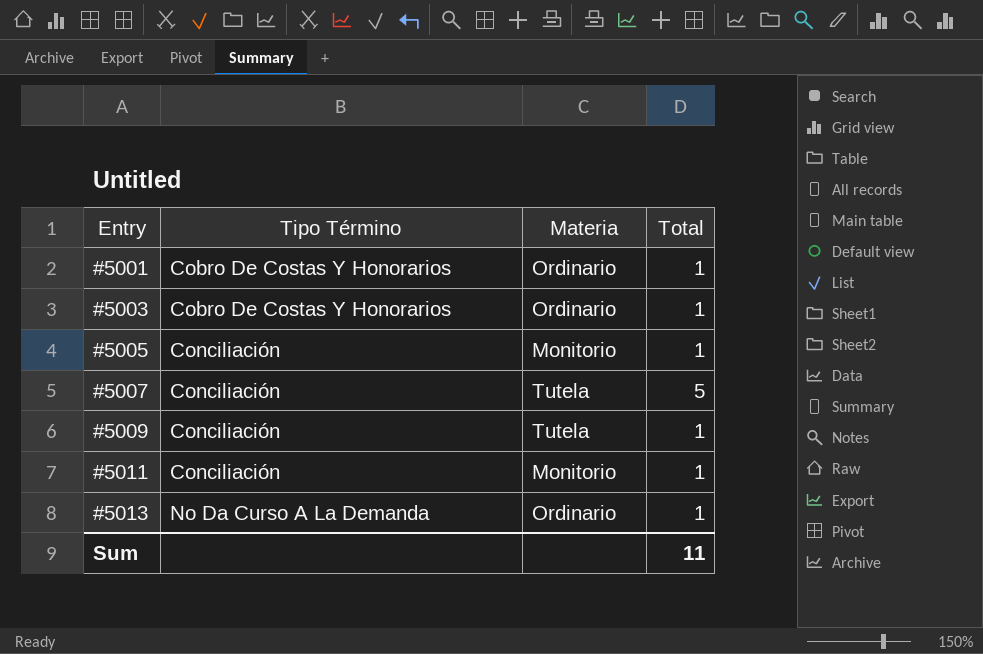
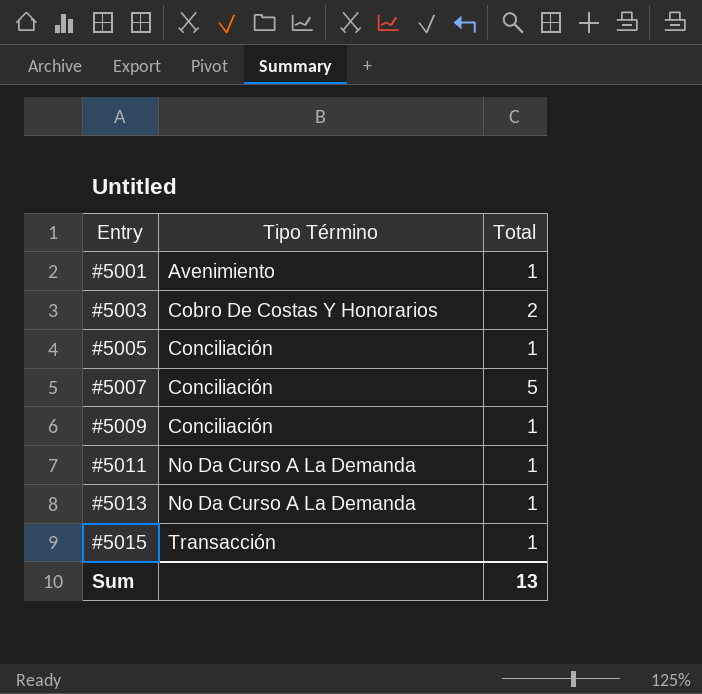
column Materia | position: 3 -> none
#5001 | Tipo Término: Cobro De Costas Y Honorarios -> Avenimiento
#5003 | Total: 1 -> 2
#5011 | Tipo Término: Conciliación -> No Da Curso A La Demanda
row #5015: none -> Transacción | 1
Sum | Total: 11 -> 13

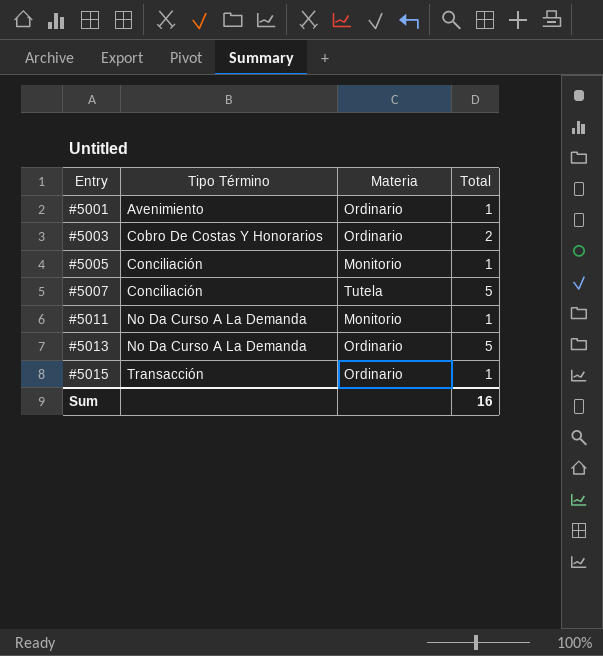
column Materia | position: none -> 3
row #5009: Conciliación | 1 -> none
#5013 | Total: 1 -> 5
Sum | Total: 13 -> 16

